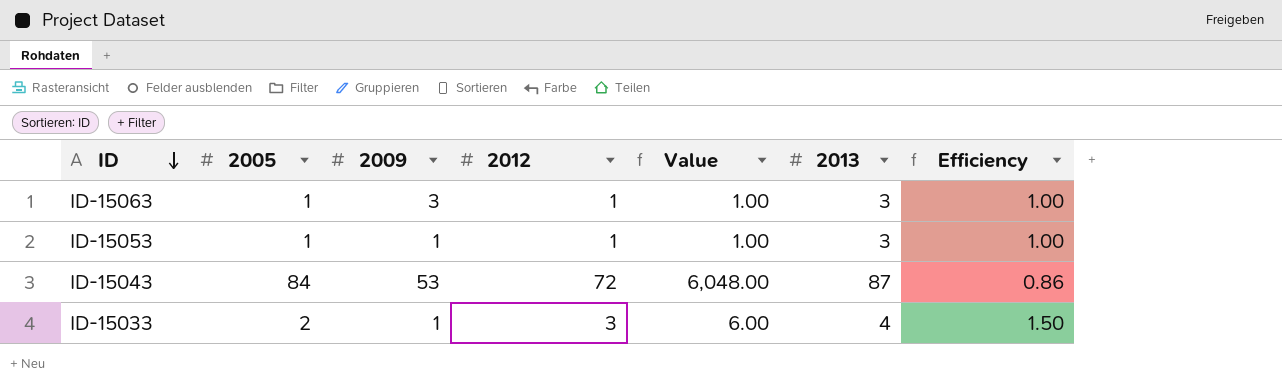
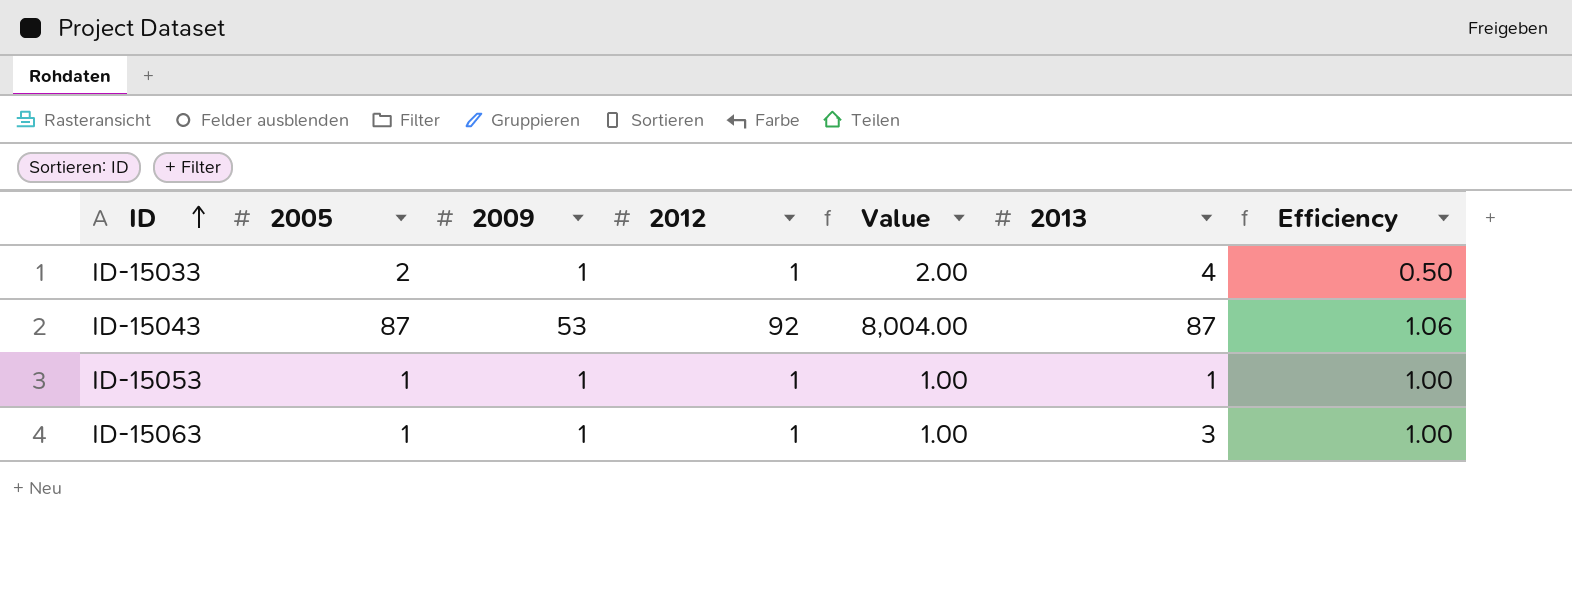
row order: ID descending -> ID ascending
ID-15033 | 2012: 3 -> 1
ID-15033 | Value: 6.00 -> 2.00
ID-15033 | Efficiency: 1.50 -> 0.50
ID-15043 | 2005: 84 -> 87
ID-15043 | 2012: 72 -> 92
ID-15043 | Value: 6,048.00 -> 8,004.00
ID-15043 | Efficiency: 0.86 -> 1.06
ID-15053 | 2013: 3 -> 1
ID-15063 | 2009: 3 -> 1

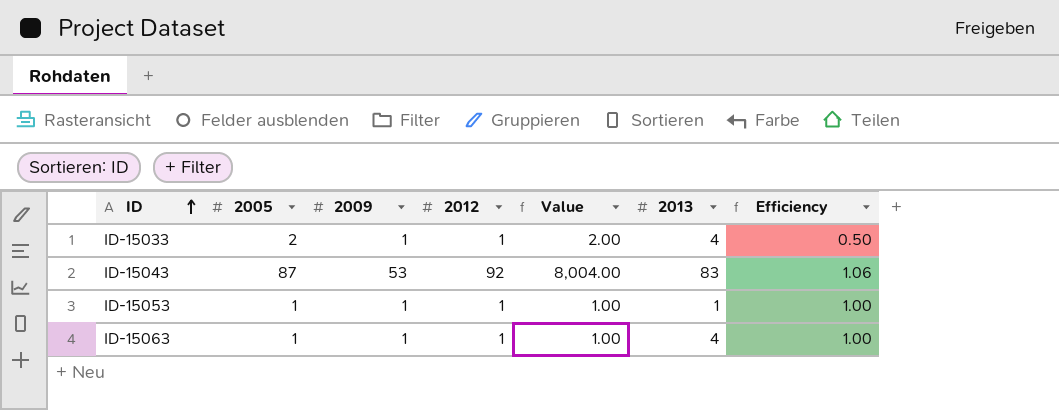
ID-15043 | 2013: 87 -> 83
ID-15063 | 2013: 3 -> 4

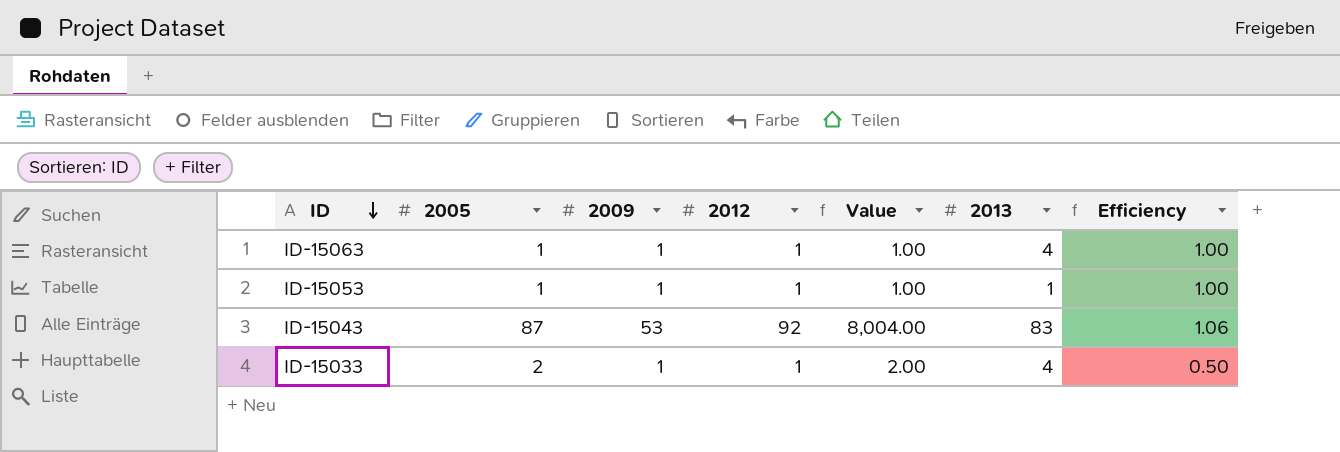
row order: ID ascending -> ID descending

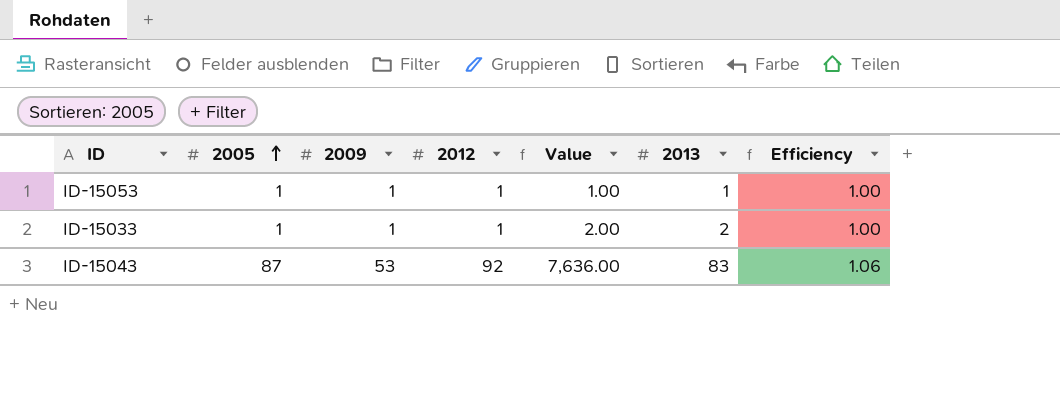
row order: ID descending -> 2005 ascending
column Value | formula: [2005] * [2012] -> [2012] * [2013]
row ID-15063: 1 | 1 | 1 | 1.00 | 4 | 1.00 -> none
ID-15033 | 2005: 2 -> 1
ID-15033 | 2013: 4 -> 2
ID-15033 | Efficiency: 0.50 -> 1.00

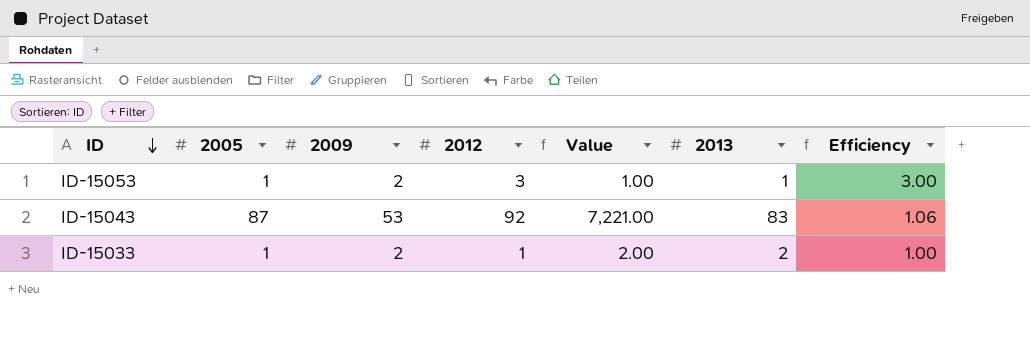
row order: 2005 ascending -> ID descending
column Value | formula: [2012] * [2013] -> [2005] * [2013]
ID-15053 | 2009: 1 -> 2
ID-15053 | 2012: 1 -> 3
ID-15053 | Efficiency: 1.00 -> 3.00
ID-15033 | 2009: 1 -> 2

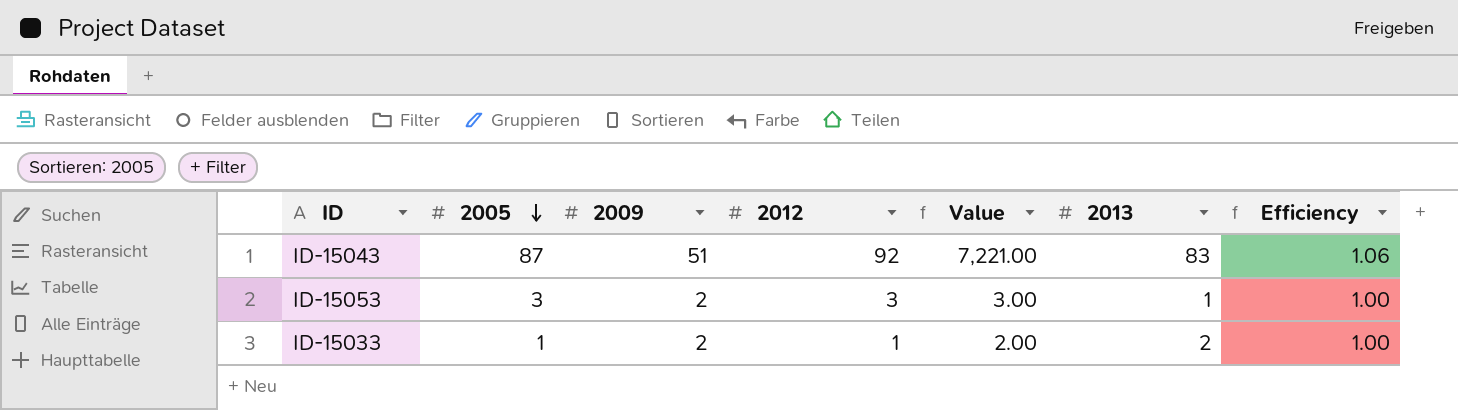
row order: ID descending -> 2005 descending
ID-15043 | 2009: 53 -> 51
ID-15053 | 2005: 1 -> 3
ID-15053 | Value: 1.00 -> 3.00
ID-15053 | Efficiency: 3.00 -> 1.00

